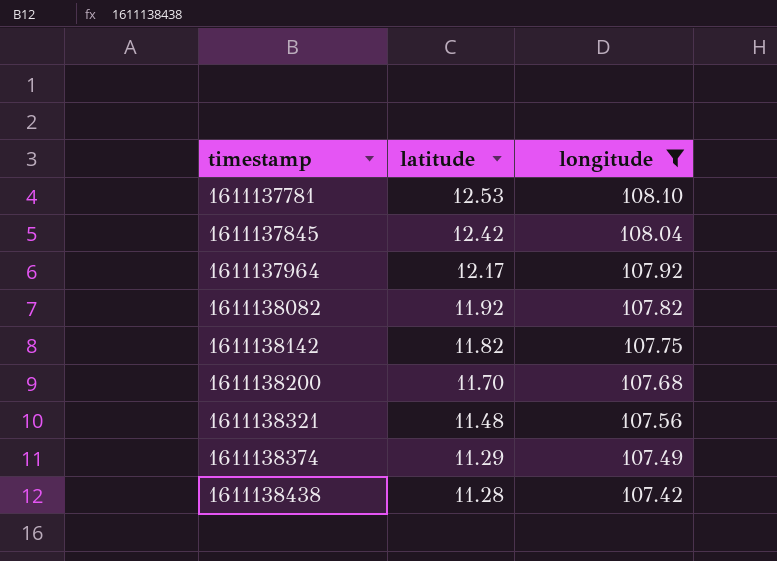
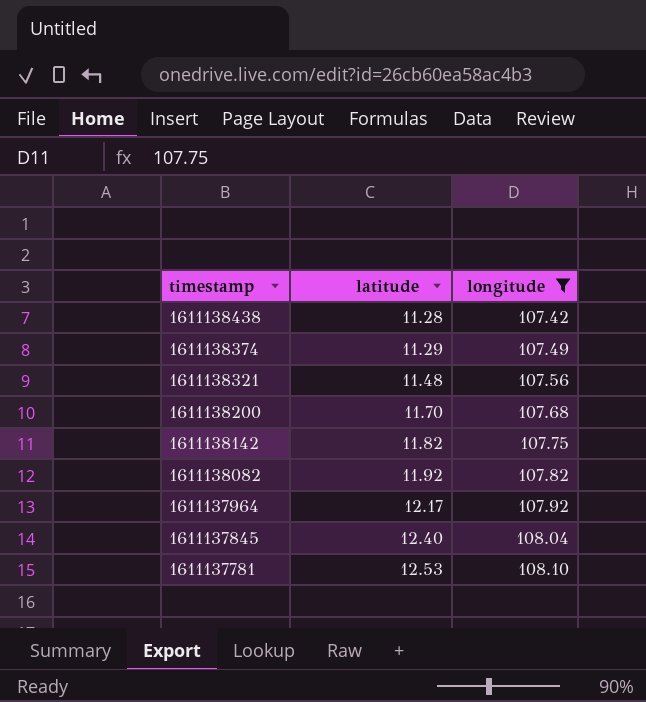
row order: timestamp ascending -> timestamp descending
1611137845 | latitude: 12.42 -> 12.40

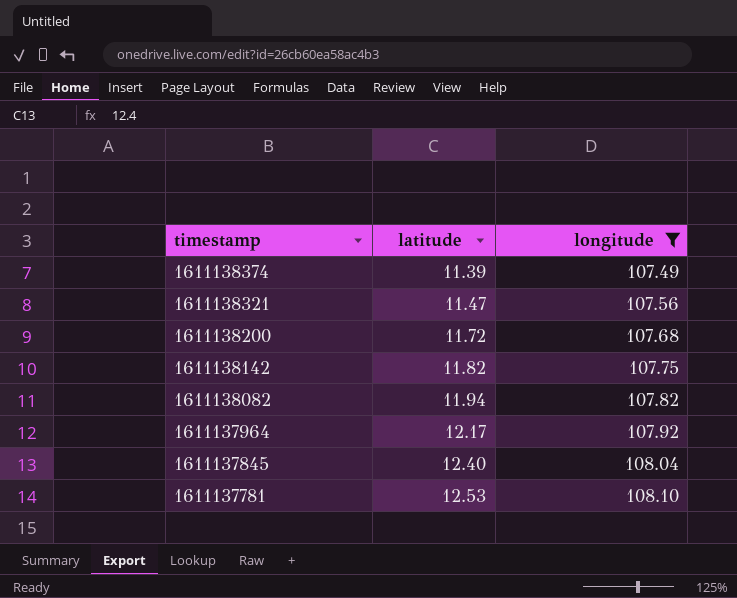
row 1611138438: 11.28 | 107.42 -> none
1611138374 | latitude: 11.29 -> 11.39
1611138321 | latitude: 11.48 -> 11.47
1611138200 | latitude: 11.70 -> 11.72
1611138082 | latitude: 11.92 -> 11.94

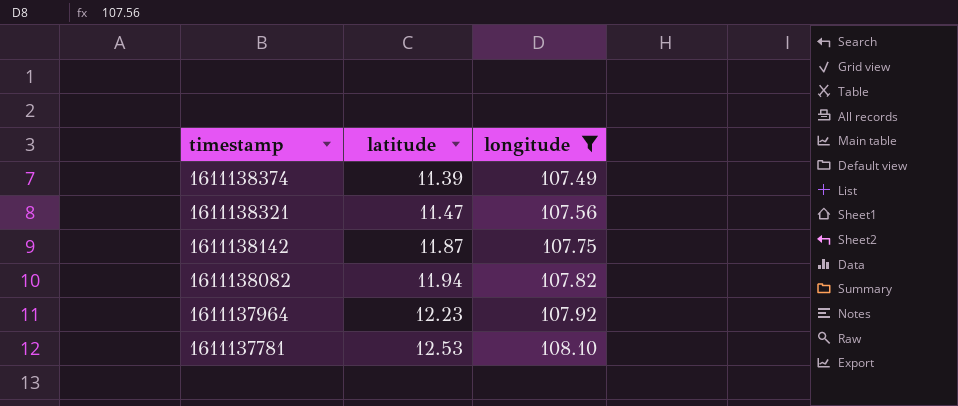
row 1611138200: 11.72 | 107.68 -> none
row 1611137845: 12.40 | 108.04 -> none
1611138142 | latitude: 11.82 -> 11.87
1611137964 | latitude: 12.17 -> 12.23

